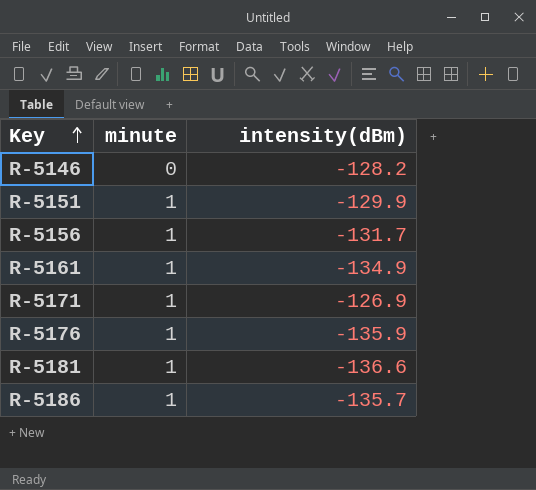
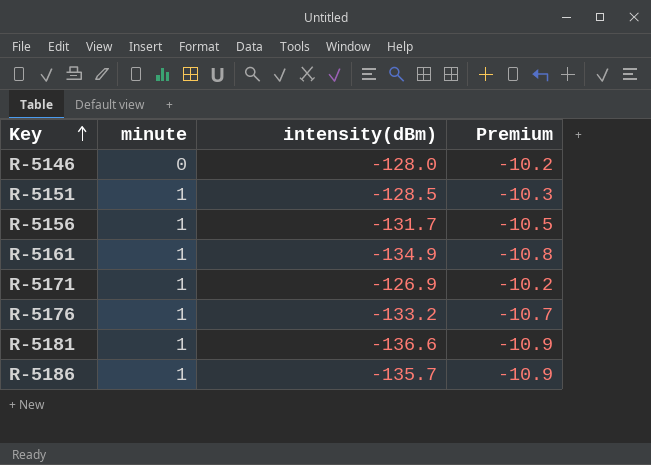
column Premium | formula: none -> [intensity(dBm)] * 0.08
R-5146 | intensity(dBm): -128.2 -> -128.0
R-5151 | intensity(dBm): -129.9 -> -128.5
R-5176 | intensity(dBm): -135.9 -> -133.2

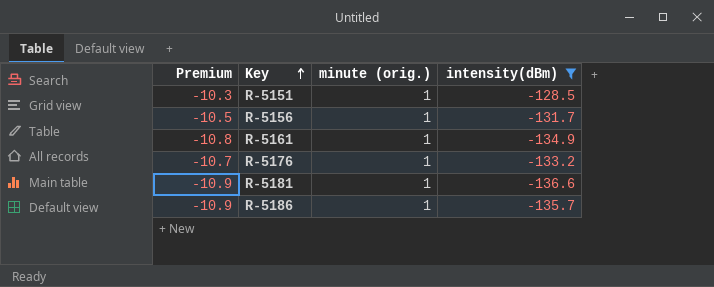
filter: none -> intensity(dBm) <= -128.5
column Premium | position: 4 -> 1
column name: minute -> minute (orig.)

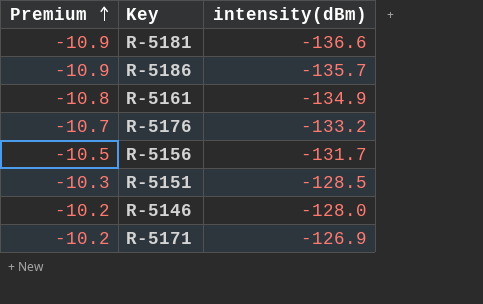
filter: intensity(dBm) <= -128.5 -> none
row order: Key ascending -> Premium ascending
column minute (orig.) | position: 3 -> none

